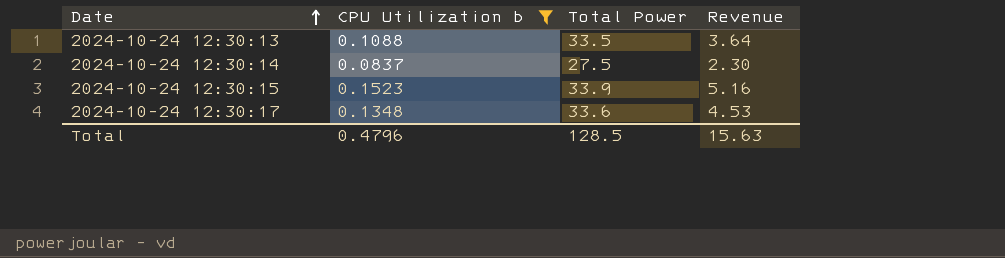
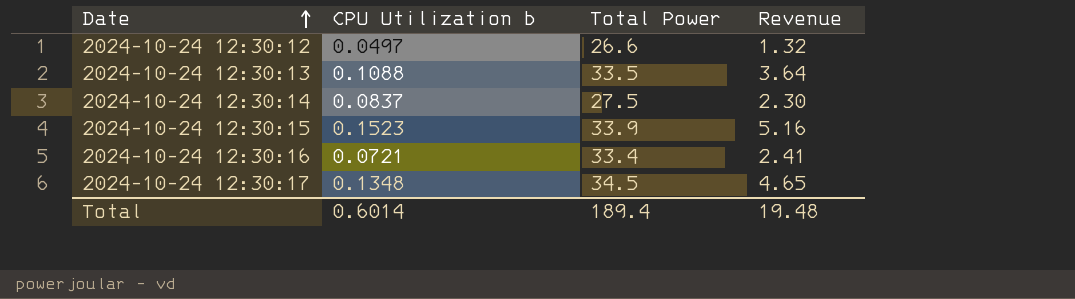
filter: CPU Utilization b >= 0.0837 -> none
2024-10-24 12:30:17 | Total Power: 33.6 -> 34.5
2024-10-24 12:30:17 | Revenue: 4.53 -> 4.65
Total | CPU Utilization b: 0.4796 -> 0.6014
Total | Total Power: 128.5 -> 189.4
Total | Revenue: 15.63 -> 19.48

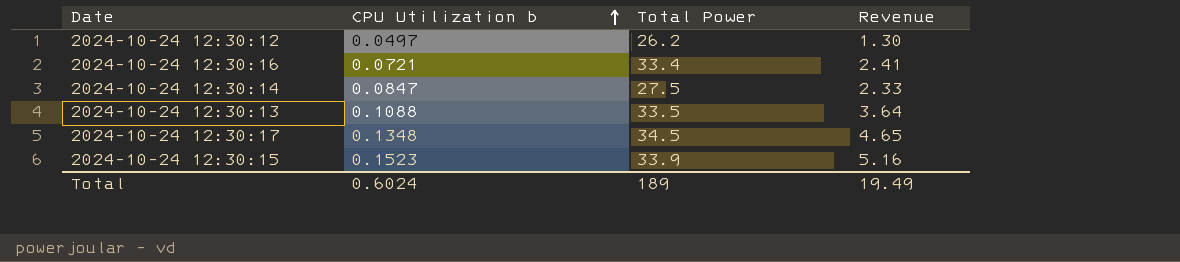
row order: Date ascending -> CPU Utilization b ascending
2024-10-24 12:30:12 | Total Power: 26.6 -> 26.2
2024-10-24 12:30:12 | Revenue: 1.32 -> 1.30
2024-10-24 12:30:14 | CPU Utilization b: 0.0837 -> 0.0847
2024-10-24 12:30:14 | Revenue: 2.30 -> 2.33
Total | CPU Utilization b: 0.6014 -> 0.6024
Total | Total Power: 189.4 -> 189
Total | Revenue: 19.48 -> 19.49

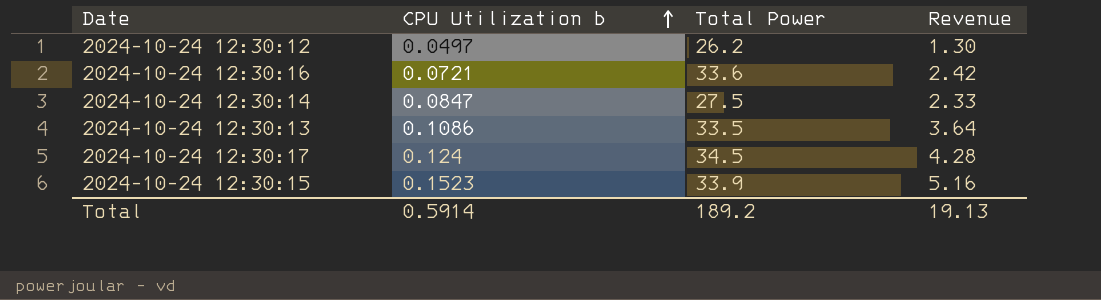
2024-10-24 12:30:16 | Total Power: 33.4 -> 33.6
2024-10-24 12:30:16 | Revenue: 2.41 -> 2.42
2024-10-24 12:30:13 | CPU Utilization b: 0.1088 -> 0.1086
2024-10-24 12:30:17 | CPU Utilization b: 0.1348 -> 0.124
2024-10-24 12:30:17 | Revenue: 4.65 -> 4.28
Total | CPU Utilization b: 0.6024 -> 0.5914
Total | Total Power: 189 -> 189.2
Total | Revenue: 19.49 -> 19.13

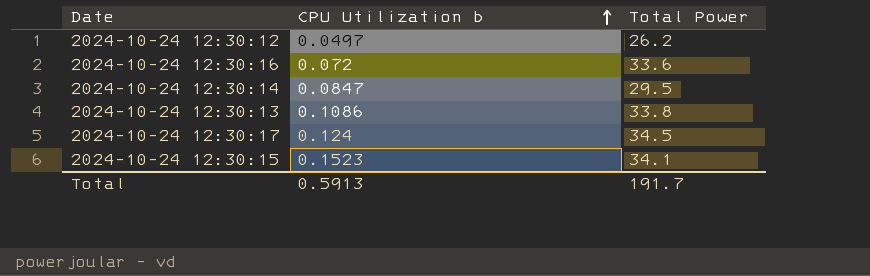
column Revenue | formula: [CPU Utilization b] * [Total Power] -> none
2024-10-24 12:30:16 | CPU Utilization b: 0.0721 -> 0.072
2024-10-24 12:30:14 | Total Power: 27.5 -> 29.5
2024-10-24 12:30:13 | Total Power: 33.5 -> 33.8
2024-10-24 12:30:15 | Total Power: 33.9 -> 34.1
Total | CPU Utilization b: 0.5914 -> 0.5913
Total | Total Power: 189.2 -> 191.7

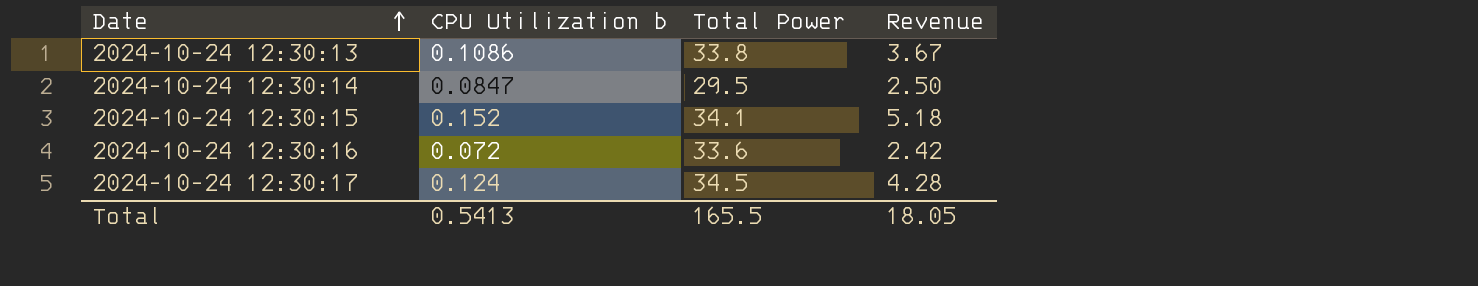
row order: CPU Utilization b ascending -> Date ascending
column Revenue | formula: none -> [CPU Utilization b] * [Total Power]
row 2024-10-24 12:30:12: 0.0497 | 26.2 -> none
2024-10-24 12:30:15 | CPU Utilization b: 0.1523 -> 0.152
Total | CPU Utilization b: 0.5913 -> 0.5413
Total | Total Power: 191.7 -> 165.5

